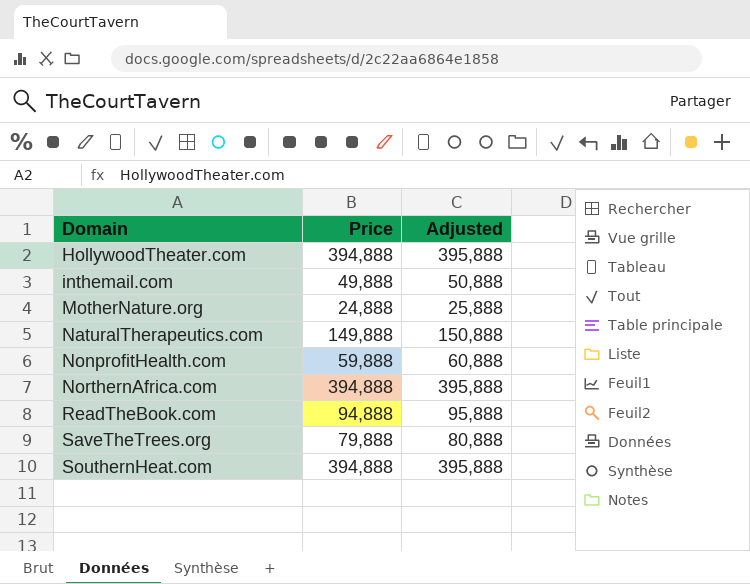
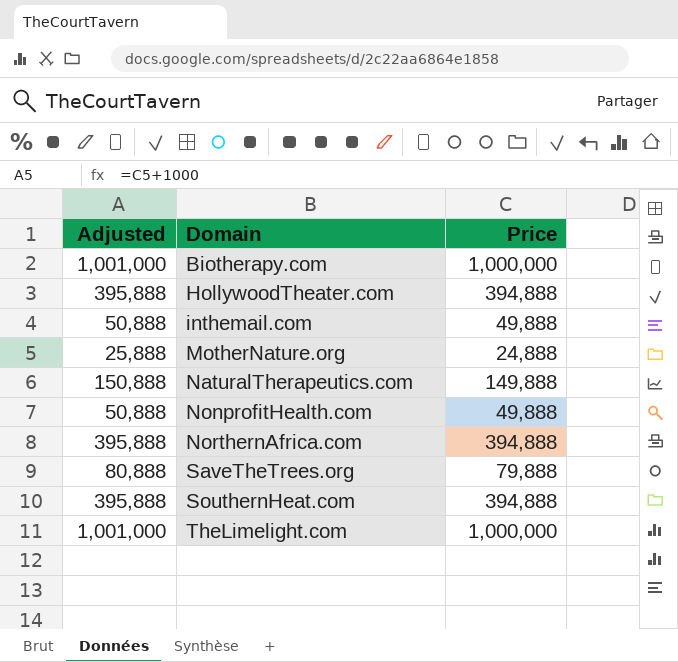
column Adjusted | position: 3 -> 1
row ReadTheBook.com: 94,888 | 95,888 -> none
row Biotherapy.com: none -> 1,001,000 | 1,000,000
NonprofitHealth.com | Adjusted: 60,888 -> 50,888
NonprofitHealth.com | Price: 59,888 -> 49,888
row TheLimelight.com: none -> 1,001,000 | 1,000,000

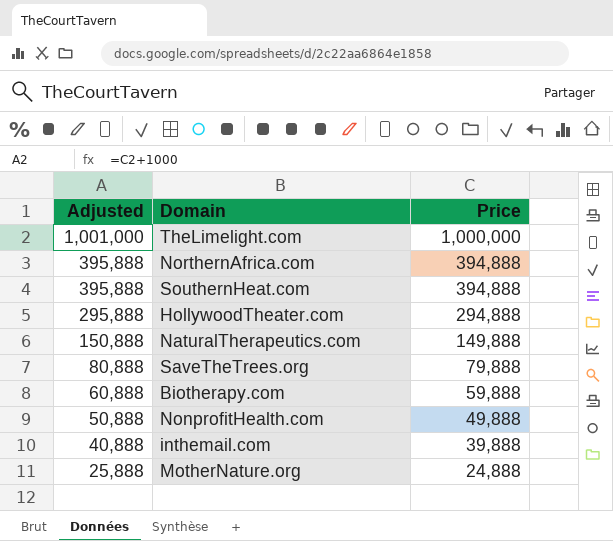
row order: Domain ascending -> Adjusted descending
HollywoodTheater.com | Adjusted: 395,888 -> 295,888
HollywoodTheater.com | Price: 394,888 -> 294,888
Biotherapy.com | Adjusted: 1,001,000 -> 60,888
Biotherapy.com | Price: 1,000,000 -> 59,888
inthemail.com | Adjusted: 50,888 -> 40,888
inthemail.com | Price: 49,888 -> 39,888

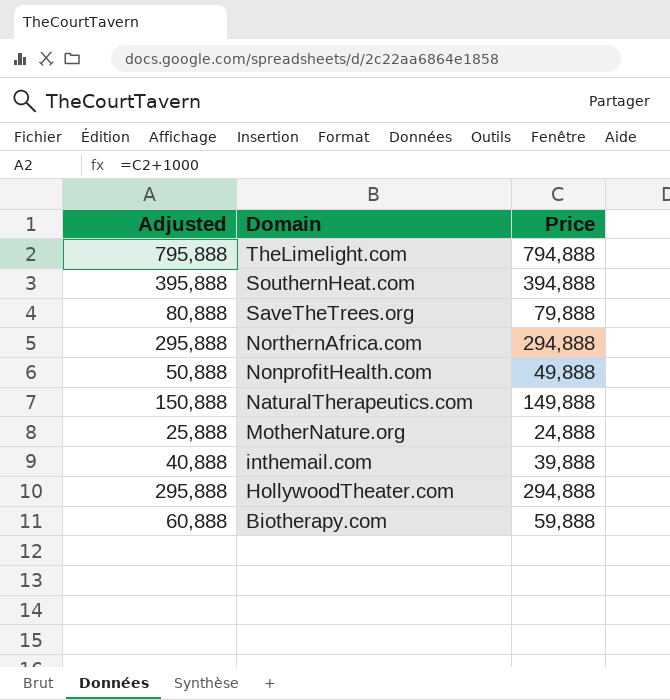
row order: Adjusted descending -> Domain descending
TheLimelight.com | Adjusted: 1,001,000 -> 795,888
TheLimelight.com | Price: 1,000,000 -> 794,888
NorthernAfrica.com | Adjusted: 395,888 -> 295,888
NorthernAfrica.com | Price: 394,888 -> 294,888

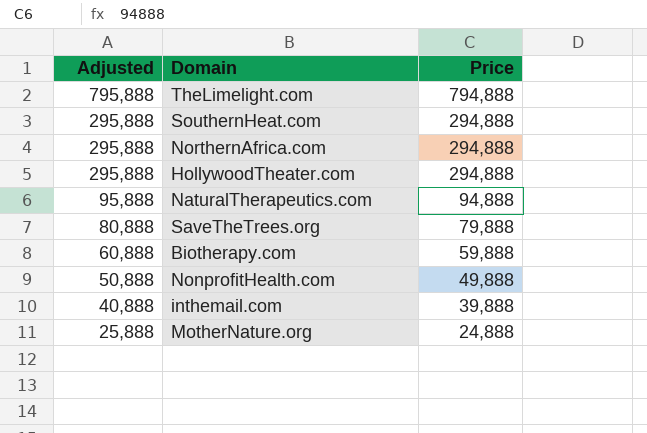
row order: Domain descending -> Adjusted descending
SouthernHeat.com | Adjusted: 395,888 -> 295,888
SouthernHeat.com | Price: 394,888 -> 294,888
NaturalTherapeutics.com | Adjusted: 150,888 -> 95,888
NaturalTherapeutics.com | Price: 149,888 -> 94,888

